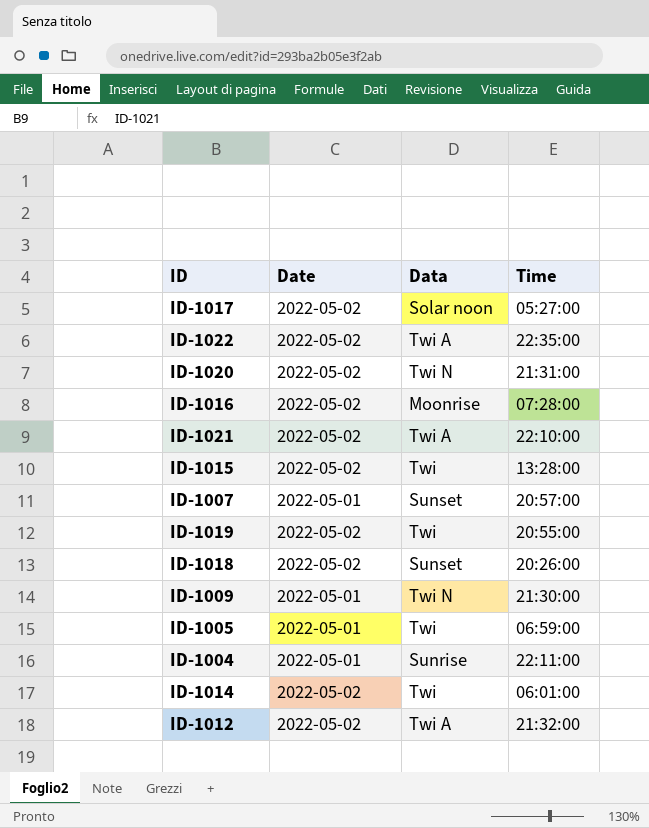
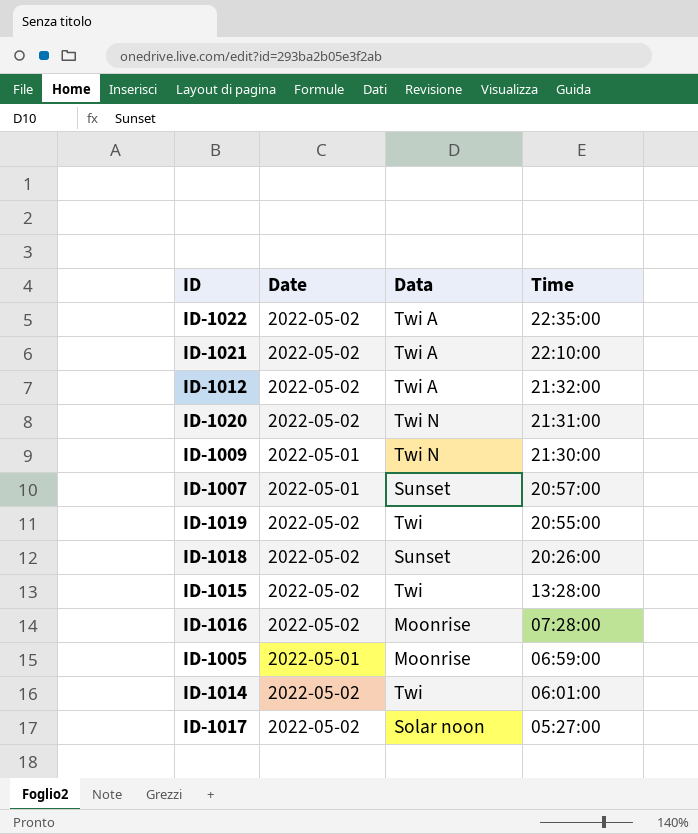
row order: none -> Time descending
row ID-1004: 2022-05-01 | Sunrise | 22:11:00 -> none
ID-1005 | Data: Twi -> Moonrise

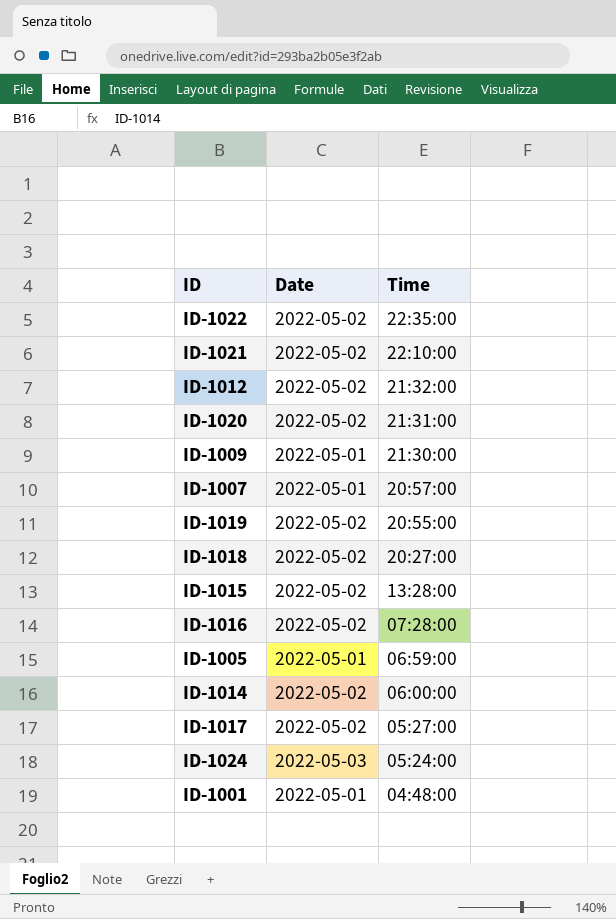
column Data | position: 3 -> none
ID-1018 | Time: 20:26:00 -> 20:27:00
ID-1014 | Time: 06:01:00 -> 06:00:00
row ID-1024: none -> 2022-05-03 | 05:24:00
row ID-1001: none -> 2022-05-01 | 04:48:00

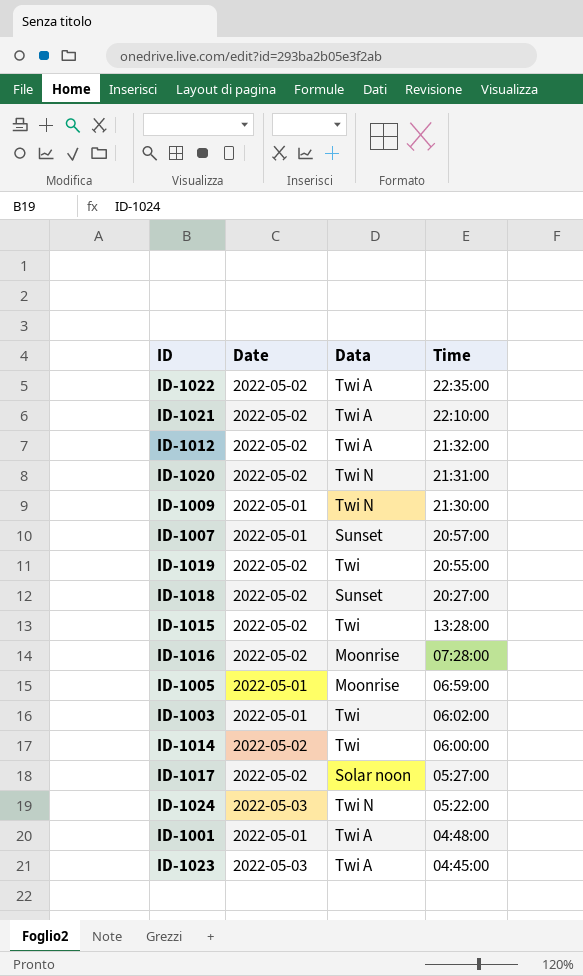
column Data | position: none -> 3
row ID-1003: none -> 2022-05-01 | Twi | 06:02:00
ID-1024 | Time: 05:24:00 -> 05:22:00
row ID-1023: none -> 2022-05-03 | Twi A | 04:45:00

